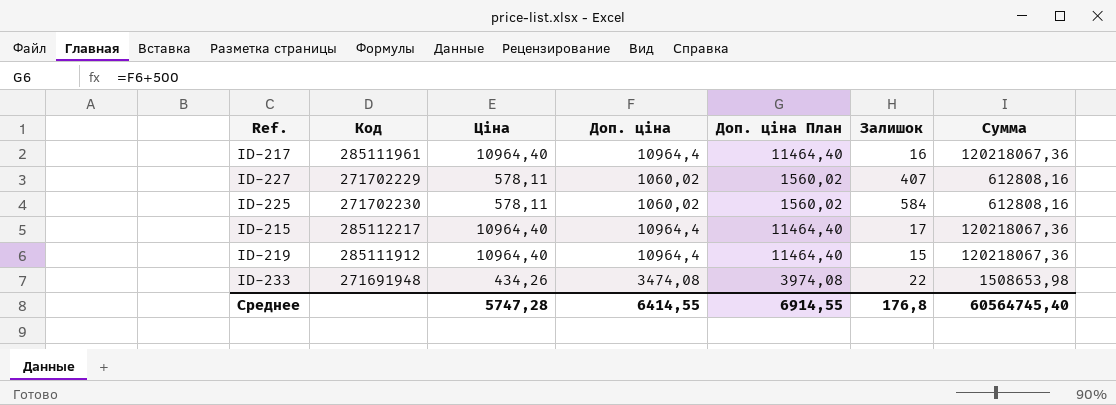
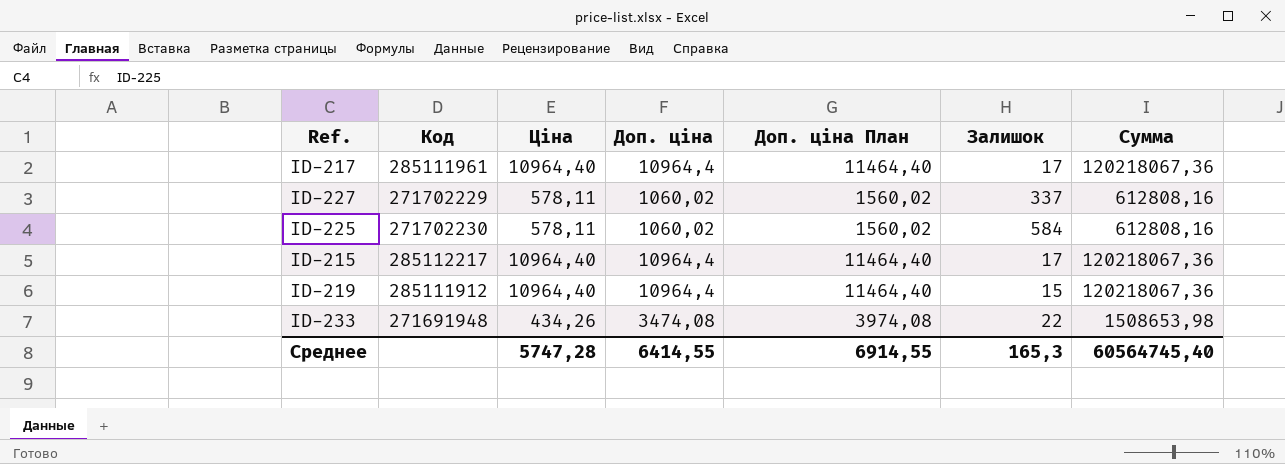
ID-217 | Залишок: 16 -> 17
ID-227 | Залишок: 407 -> 337
Среднее | Залишок: 176,8 -> 165,3

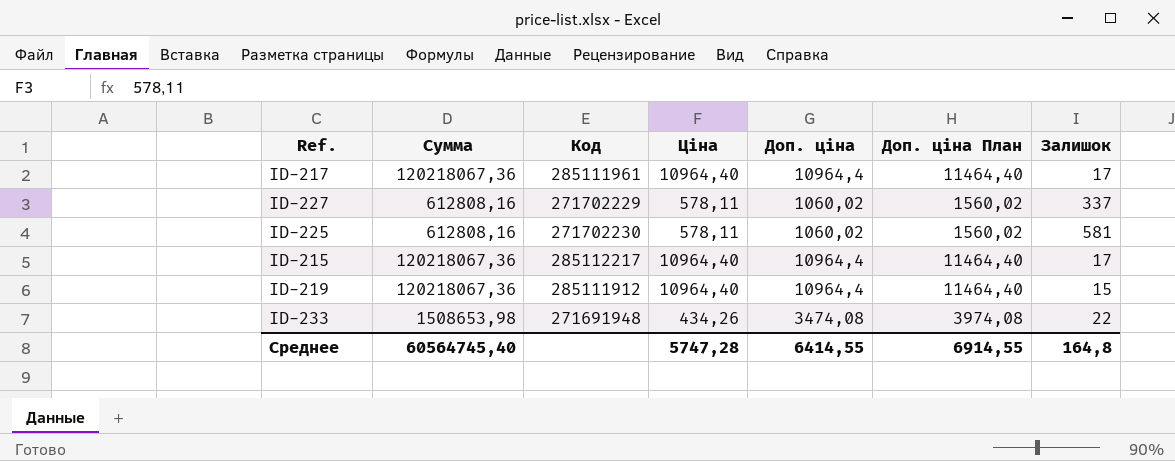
column Сумма | position: 7 -> 2
ID-225 | Залишок: 584 -> 581
Среднее | Залишок: 165,3 -> 164,8

